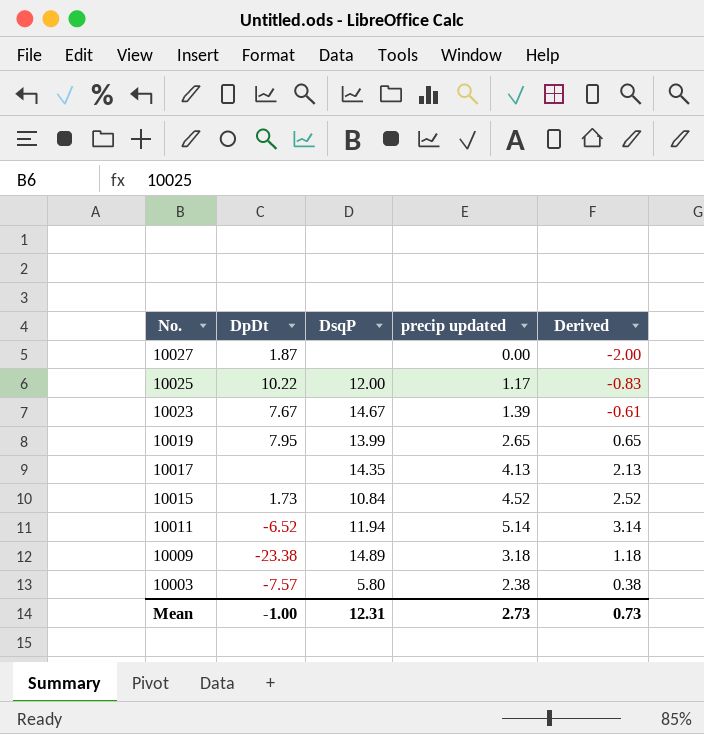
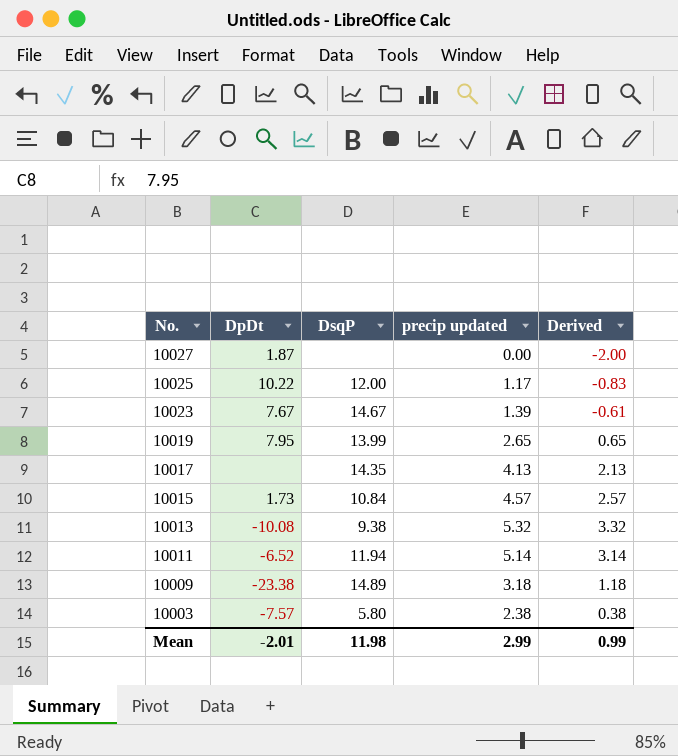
10015 | precip updated: 4.52 -> 4.57
10015 | Derived: 2.52 -> 2.57
row 10013: none -> -10.08 | 9.38 | 5.32 | 3.32
Mean | DpDt: -1.00 -> -2.01
Mean | DsqP: 12.31 -> 11.98
Mean | precip updated: 2.73 -> 2.99
Mean | Derived: 0.73 -> 0.99

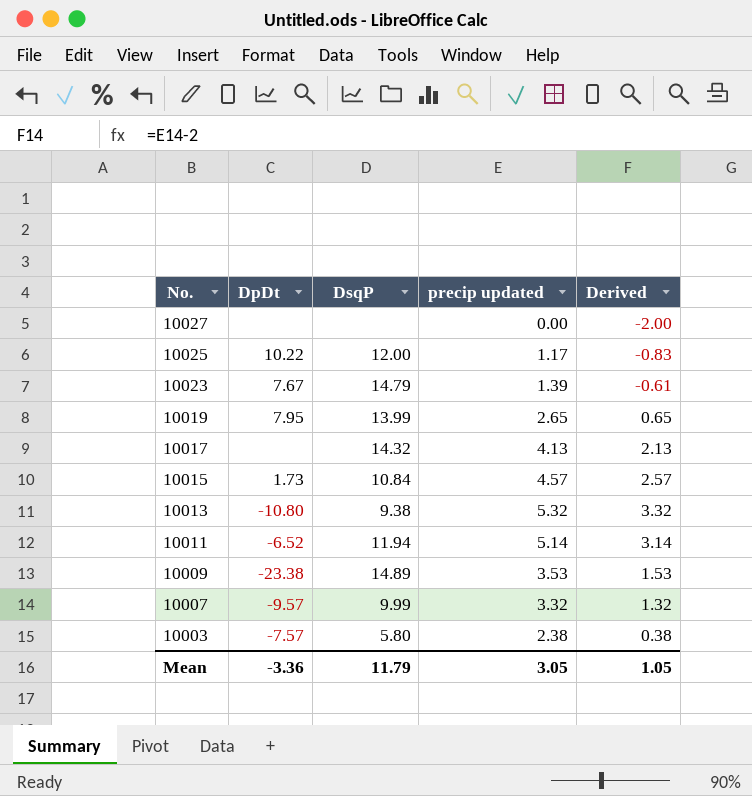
10027 | DpDt: 1.87 -> none
10023 | DsqP: 14.67 -> 14.79
10017 | DsqP: 14.35 -> 14.32
10013 | DpDt: -10.08 -> -10.80
10009 | precip updated: 3.18 -> 3.53
10009 | Derived: 1.18 -> 1.53
row 10007: none -> -9.57 | 9.99 | 3.32 | 1.32
Mean | DpDt: -2.01 -> -3.36
Mean | DsqP: 11.98 -> 11.79
Mean | precip updated: 2.99 -> 3.05
Mean | Derived: 0.99 -> 1.05

